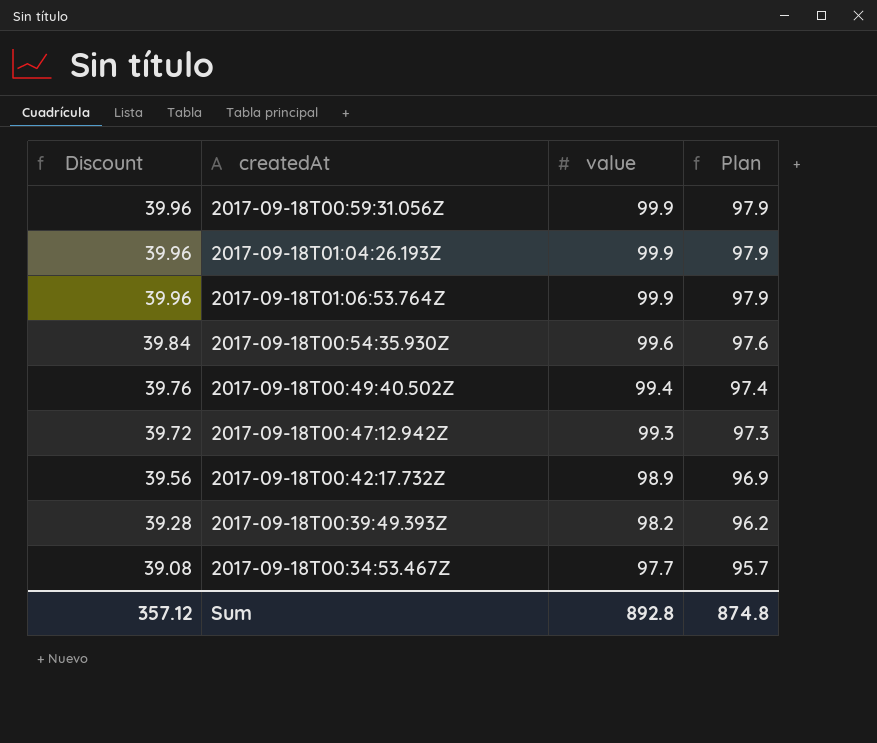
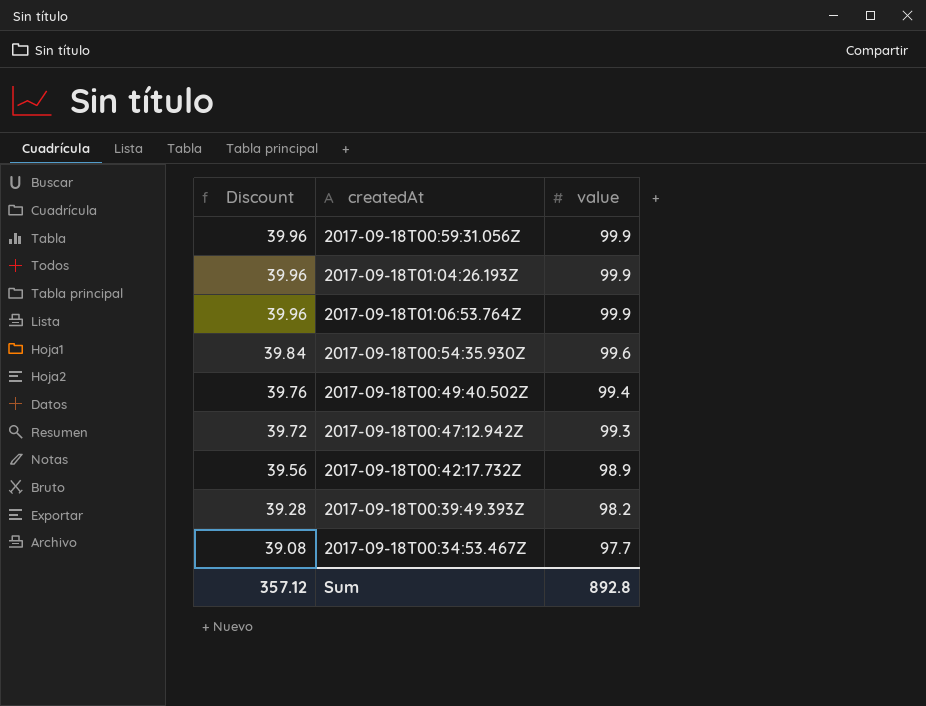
column Plan | formula: [value] - 2 -> none

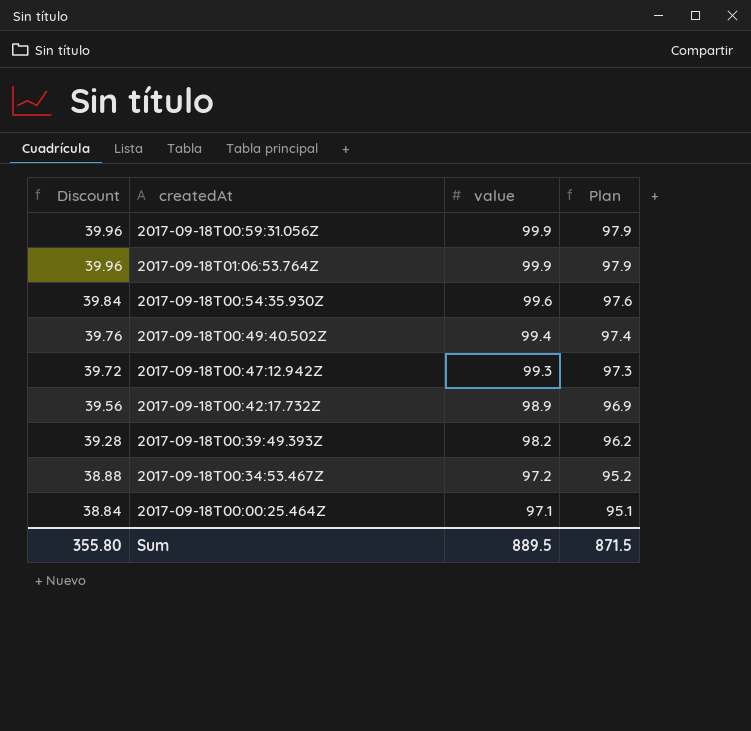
column Plan | formula: none -> [value] - 2
row 2017-09-18T01:04:26.193Z: 39.96 | 99.9 -> none
2017-09-18T00:34:53.467Z | Discount: 39.08 -> 38.88
2017-09-18T00:34:53.467Z | value: 97.7 -> 97.2
row 2017-09-18T00:00:25.464Z: none -> 38.84 | 97.1 | 95.1
Sum | Discount: 357.12 -> 355.80
Sum | value: 892.8 -> 889.5

